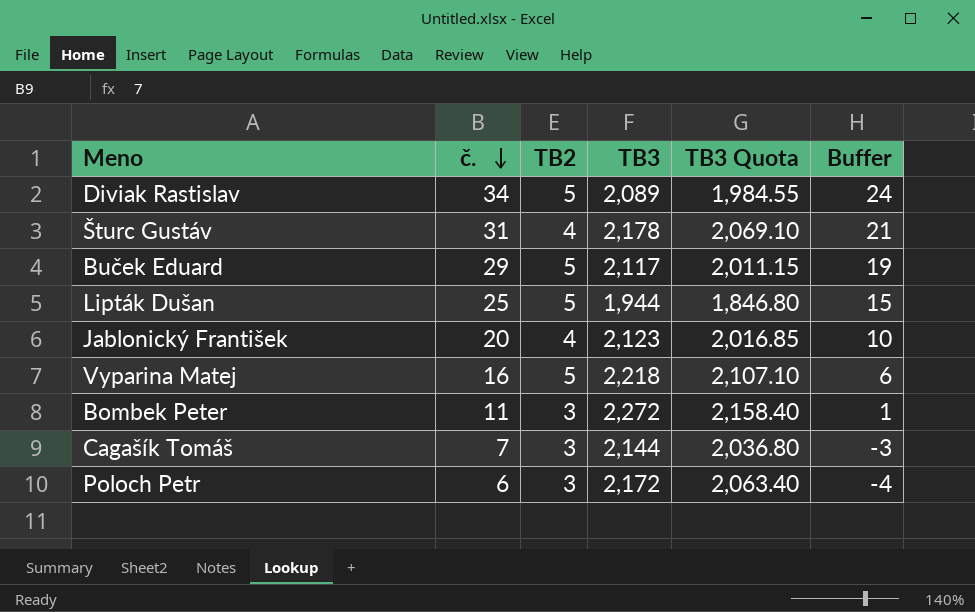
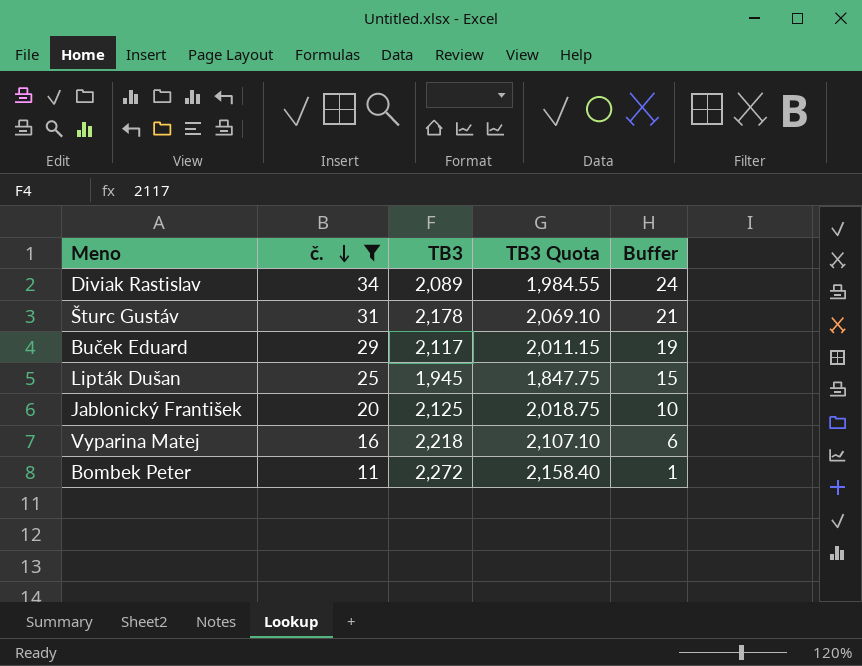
filter: none -> č. >= 11
column TB2 | position: 3 -> none
Lipták Dušan | TB3: 1,944 -> 1,945
Lipták Dušan | TB3 Quota: 1,846.80 -> 1,847.75
Jablonický František | TB3: 2,123 -> 2,125
Jablonický František | TB3 Quota: 2,016.85 -> 2,018.75

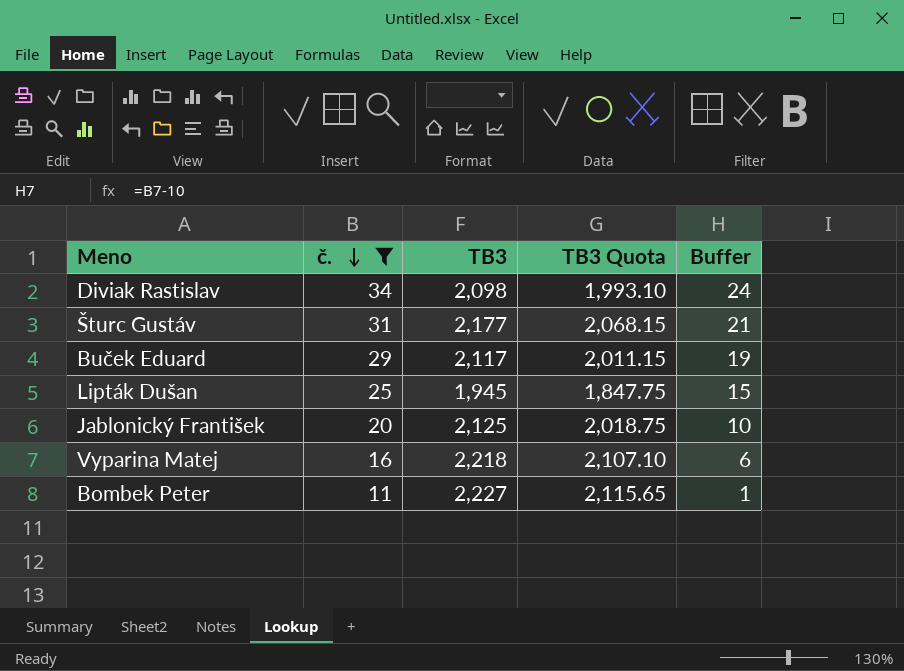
Diviak Rastislav | TB3: 2,089 -> 2,098
Diviak Rastislav | TB3 Quota: 1,984.55 -> 1,993.10
Šturc Gustáv | TB3: 2,178 -> 2,177
Šturc Gustáv | TB3 Quota: 2,069.10 -> 2,068.15
Bombek Peter | TB3: 2,272 -> 2,227
Bombek Peter | TB3 Quota: 2,158.40 -> 2,115.65

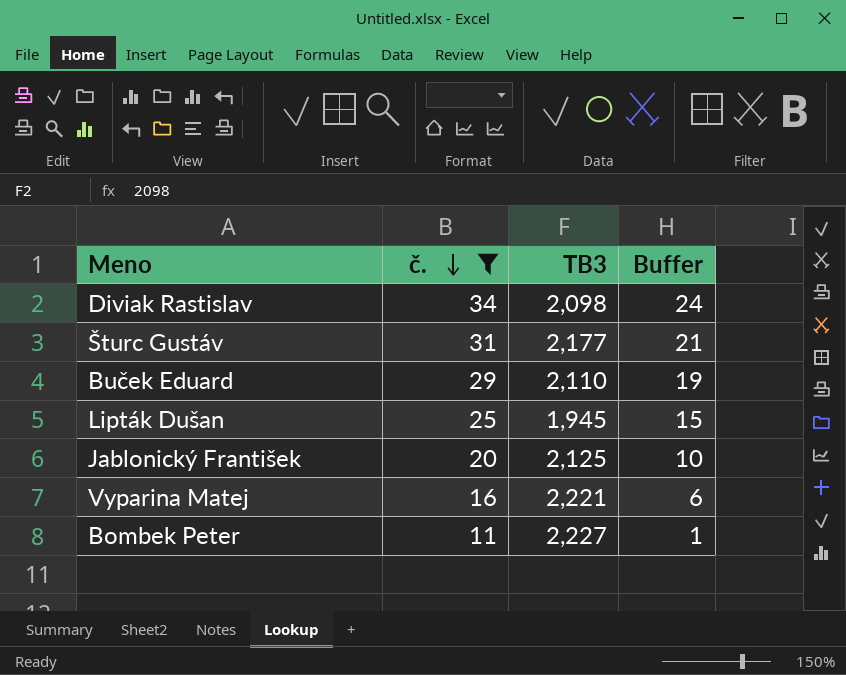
column TB3 Quota | formula: [TB3] * 0.95 -> none
Buček Eduard | TB3: 2,117 -> 2,110
Vyparina Matej | TB3: 2,218 -> 2,221

